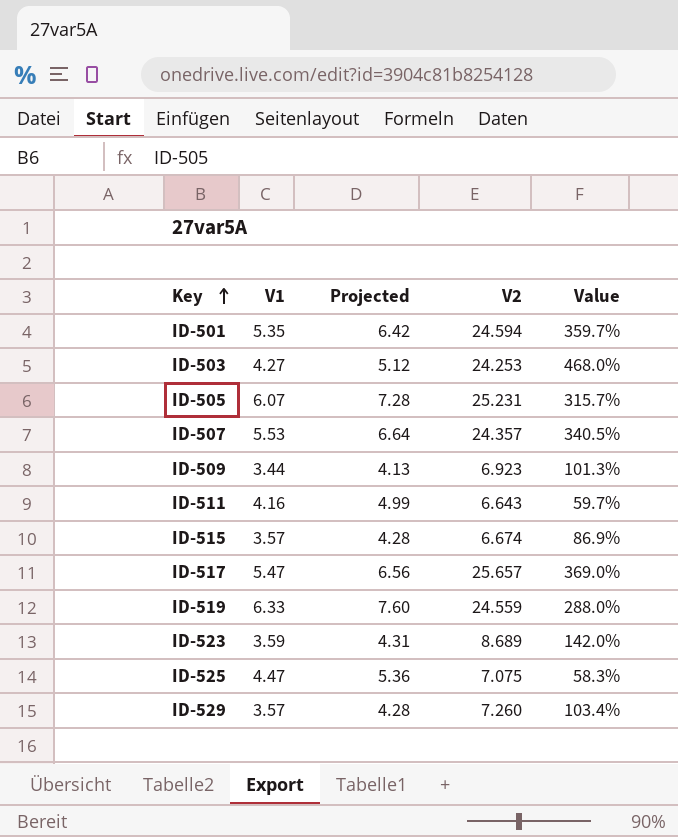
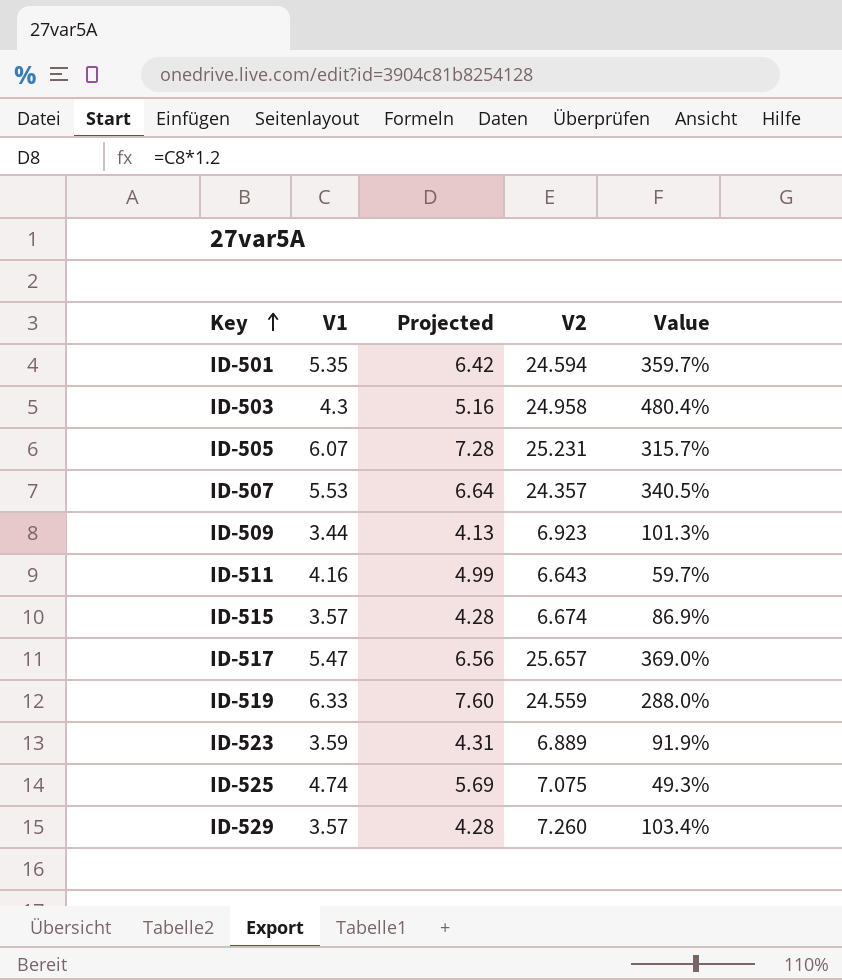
ID-503 | V1: 4.27 -> 4.3
ID-503 | Projected: 5.12 -> 5.16
ID-503 | V2: 24.253 -> 24.958
ID-503 | Value: 468.0% -> 480.4%
ID-523 | V2: 8.689 -> 6.889
ID-523 | Value: 142.0% -> 91.9%
ID-525 | V1: 4.47 -> 4.74
ID-525 | Projected: 5.36 -> 5.69
ID-525 | Value: 58.3% -> 49.3%

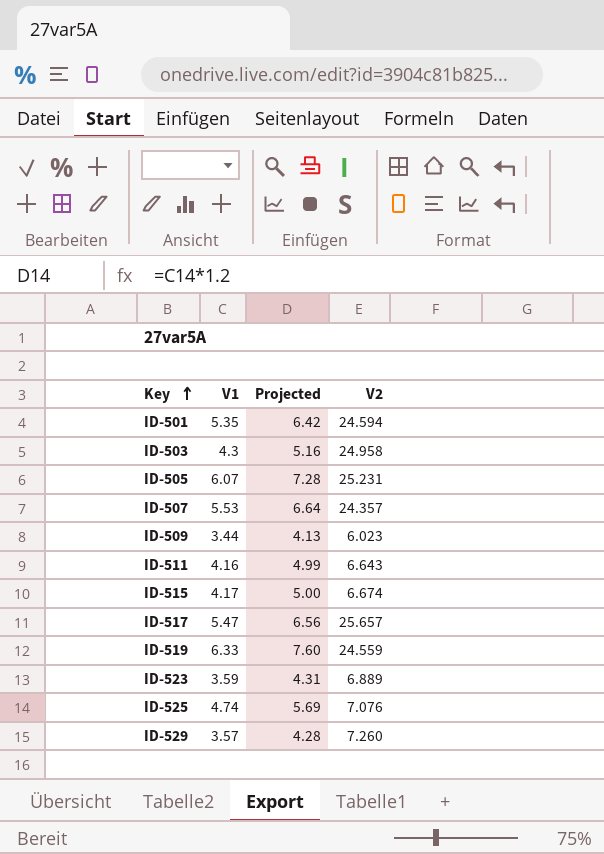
column Value | formula: ([V2] - [V1]) / [V1] -> none
ID-509 | V2: 6.923 -> 6.023
ID-515 | V1: 3.57 -> 4.17
ID-515 | Projected: 4.28 -> 5.00
ID-525 | V2: 7.075 -> 7.076

